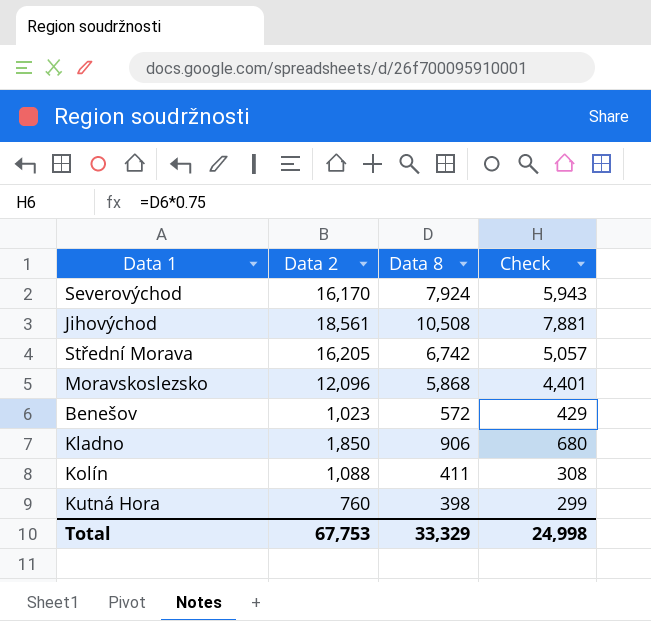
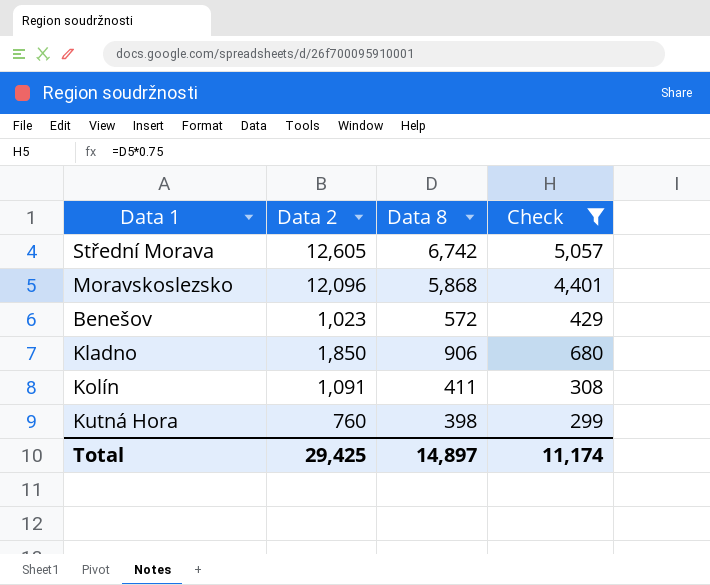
filter: none -> Check <= 5,057
Střední Morava | Data 2: 16,205 -> 12,605
Kolín | Data 2: 1,088 -> 1,091
Total | Data 2: 67,753 -> 29,425
Total | Data 8: 33,329 -> 14,897
Total | Check: 24,998 -> 11,174

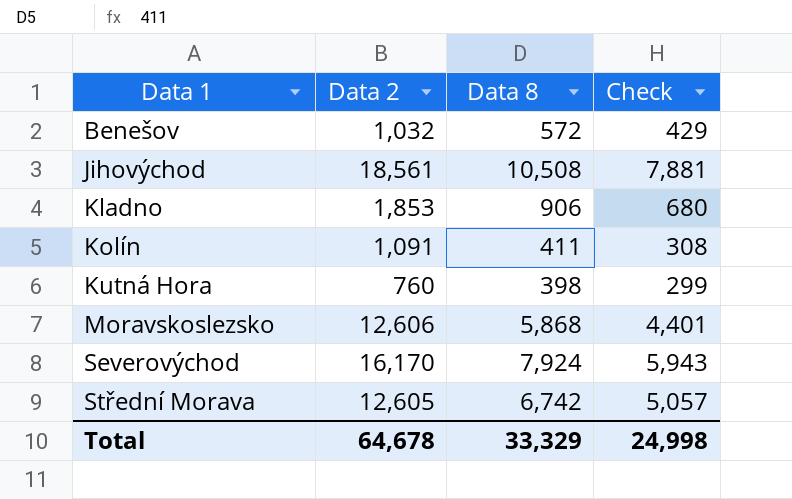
filter: Check <= 5,057 -> none
row order: none -> Data 1 ascending
Benešov | Data 2: 1,023 -> 1,032
Kladno | Data 2: 1,850 -> 1,853
Moravskoslezsko | Data 2: 12,096 -> 12,606
Total | Data 2: 29,425 -> 64,678
Total | Data 8: 14,897 -> 33,329
Total | Check: 11,174 -> 24,998

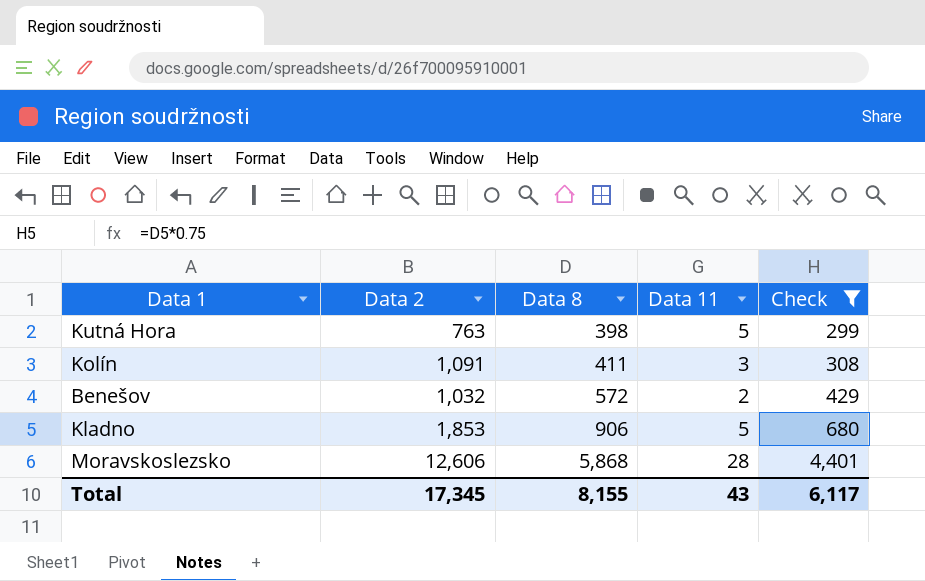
filter: none -> Check <= 4,401
row order: Data 1 ascending -> Data 8 ascending
column Data 11 | position: none -> 4
Kutná Hora | Data 2: 760 -> 763
Total | Data 2: 64,678 -> 17,345
Total | Data 8: 33,329 -> 8,155
Total | Check: 24,998 -> 6,117

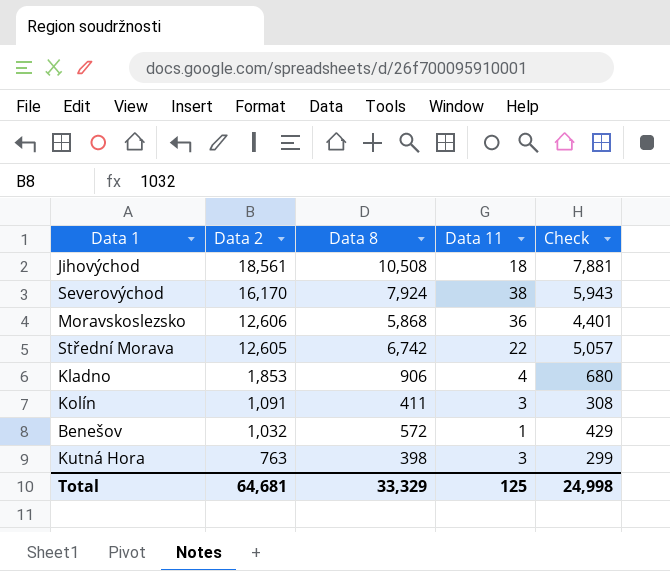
filter: Check <= 4,401 -> none
row order: Data 8 ascending -> Data 2 descending
Moravskoslezsko | Data 11: 28 -> 36
Kladno | Data 11: 5 -> 4
Benešov | Data 11: 2 -> 1
Kutná Hora | Data 11: 5 -> 3
Total | Data 2: 17,345 -> 64,681
Total | Data 8: 8,155 -> 33,329
Total | Data 11: 43 -> 125
Total | Check: 6,117 -> 24,998

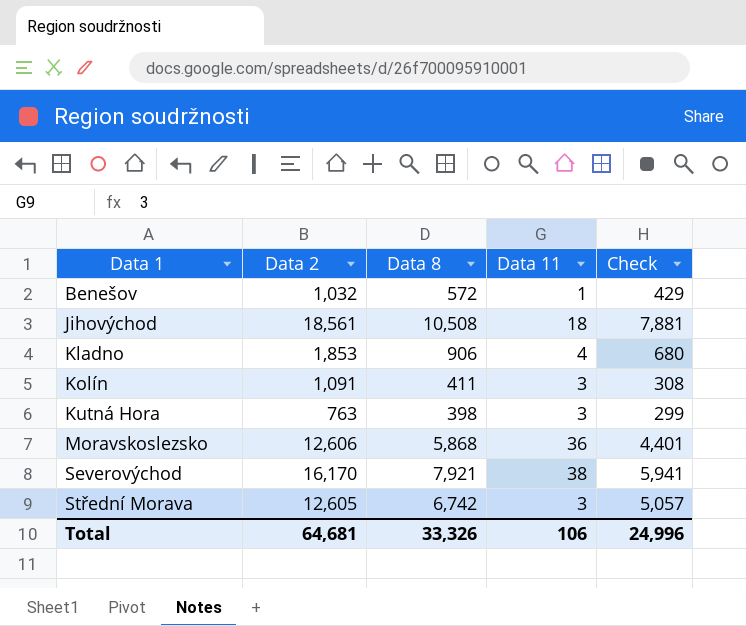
row order: Data 2 descending -> Data 1 ascending
Severovýchod | Data 8: 7,924 -> 7,921
Severovýchod | Check: 5,943 -> 5,941
Střední Morava | Data 11: 22 -> 3
Total | Data 8: 33,329 -> 33,326
Total | Data 11: 125 -> 106
Total | Check: 24,998 -> 24,996

